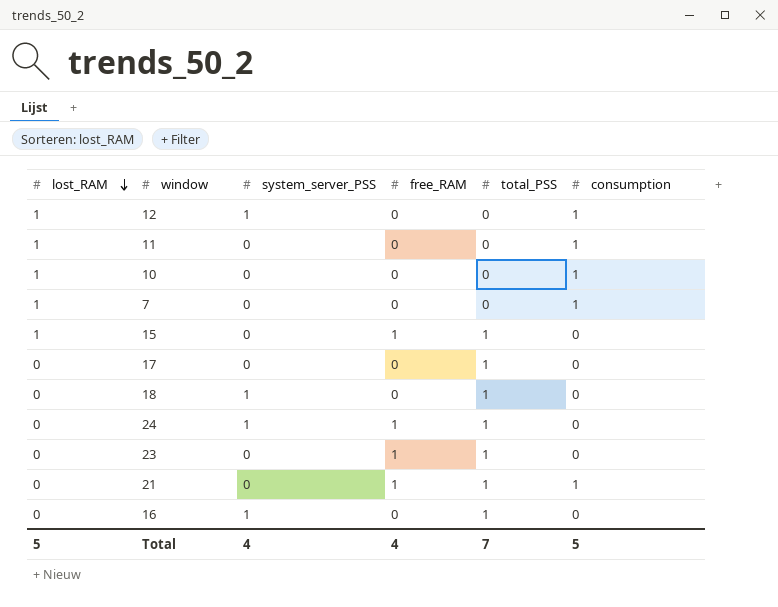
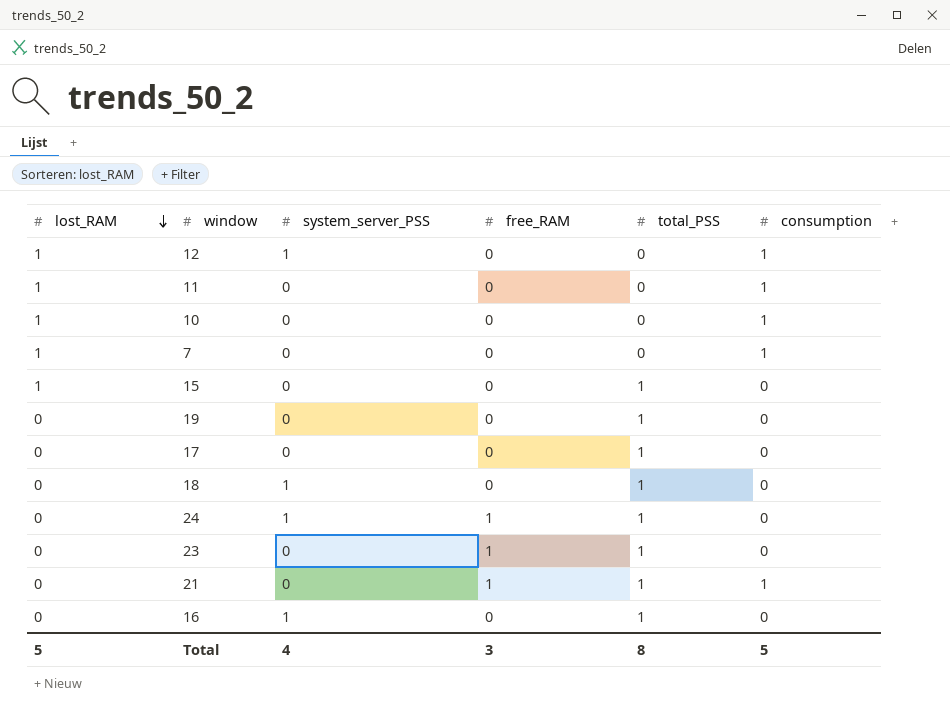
15 | free_RAM: 1 -> 0
row 19: none -> 0 | 0 | 0 | 1 | 0
Total | free_RAM: 4 -> 3
Total | total_PSS: 7 -> 8

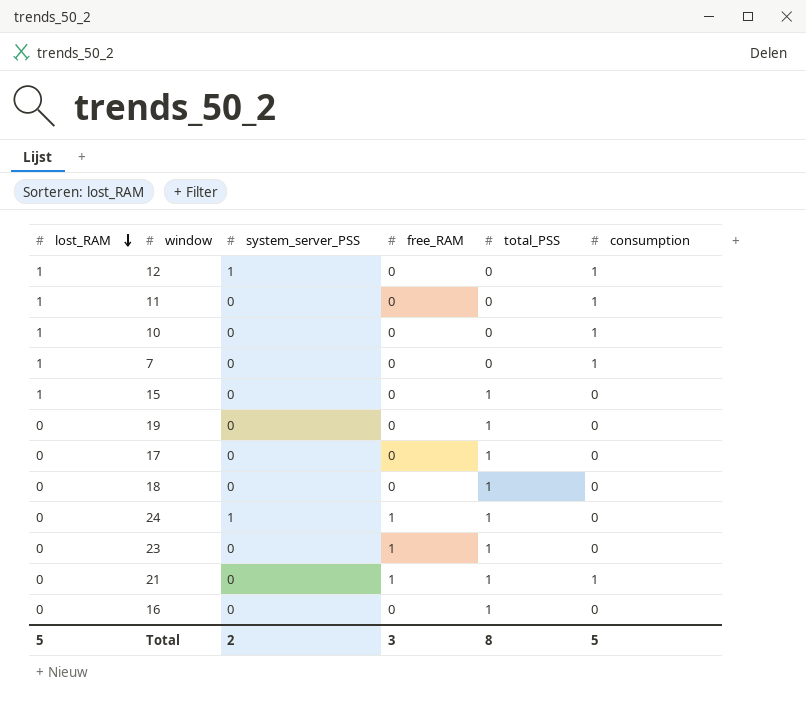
18 | system_server_PSS: 1 -> 0
16 | system_server_PSS: 1 -> 0
Total | system_server_PSS: 4 -> 2

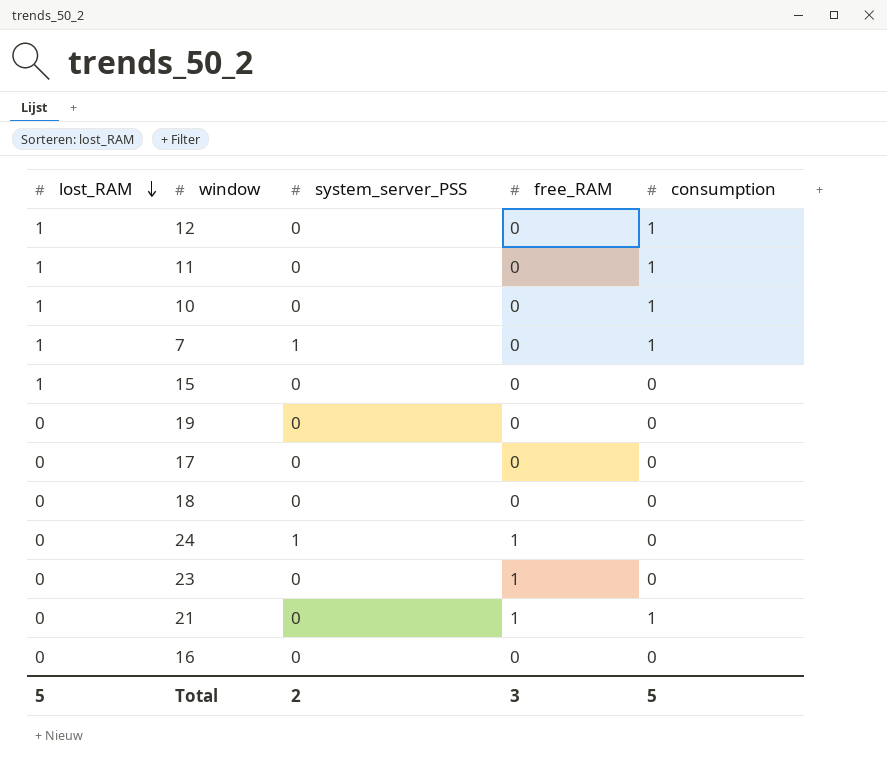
column total_PSS | position: 5 -> none
12 | system_server_PSS: 1 -> 0
7 | system_server_PSS: 0 -> 1

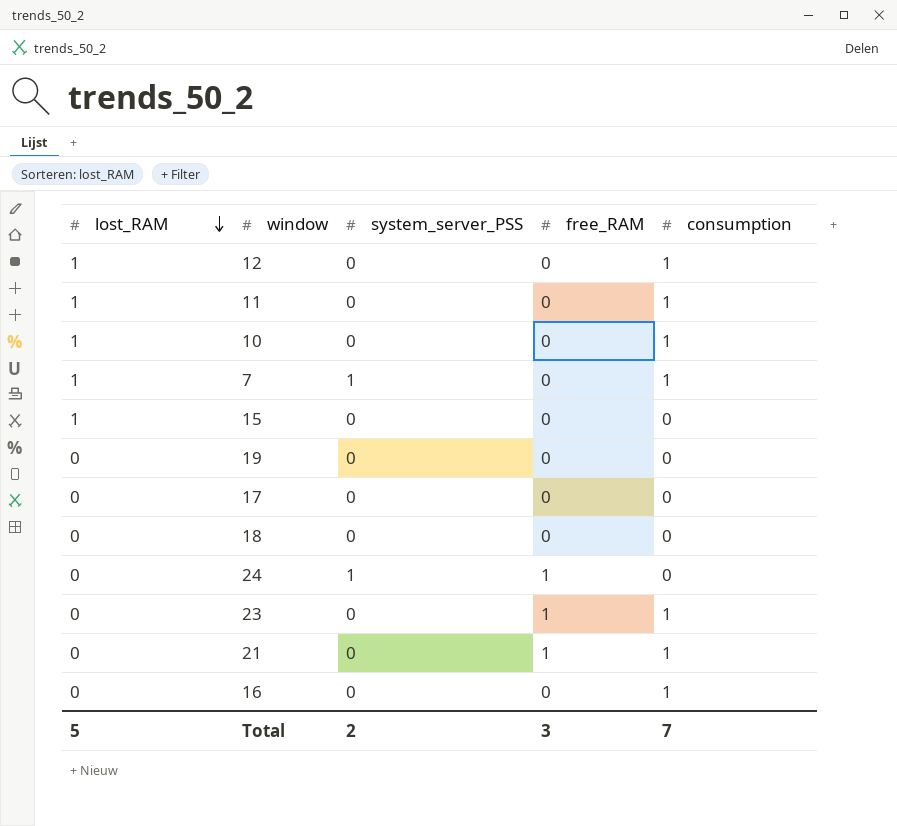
23 | consumption: 0 -> 1
16 | consumption: 0 -> 1
Total | consumption: 5 -> 7

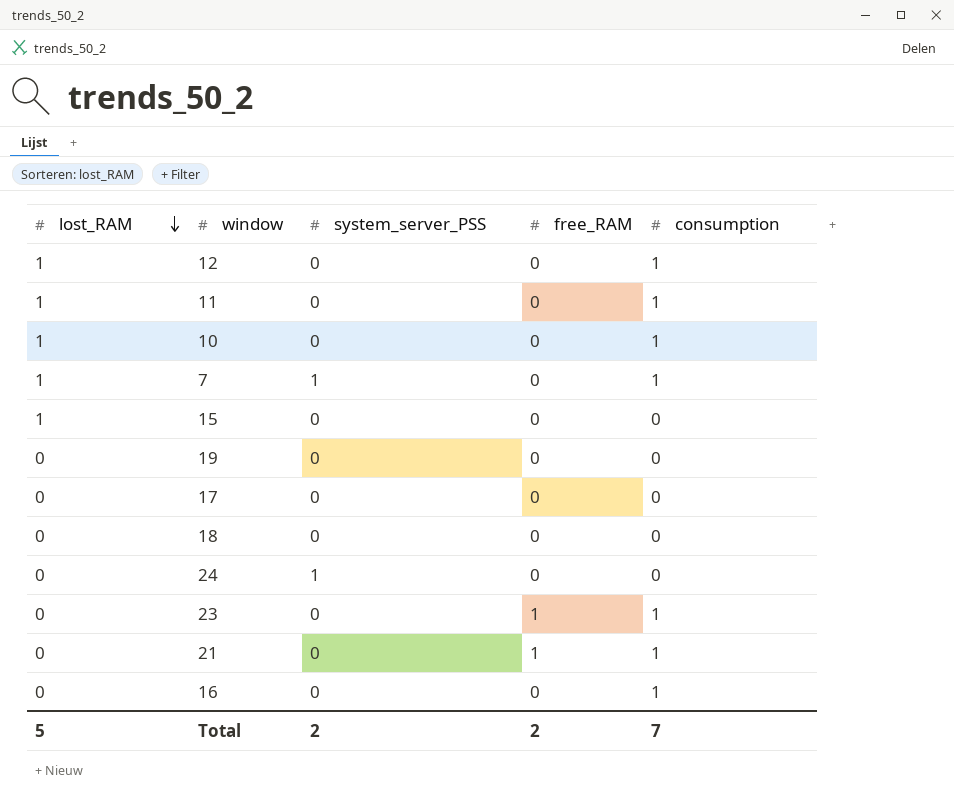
24 | free_RAM: 1 -> 0
Total | free_RAM: 3 -> 2

